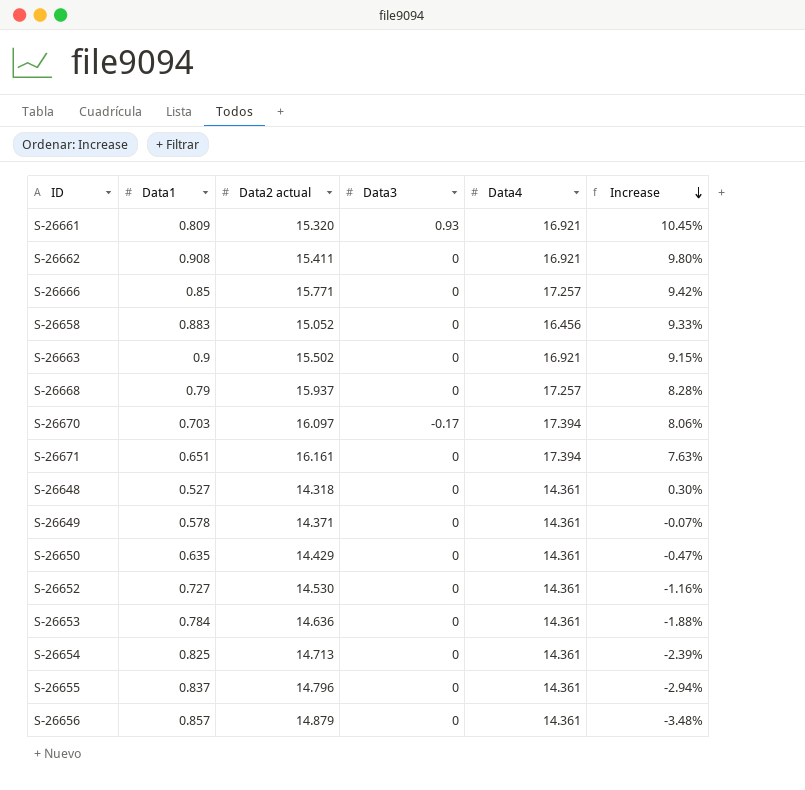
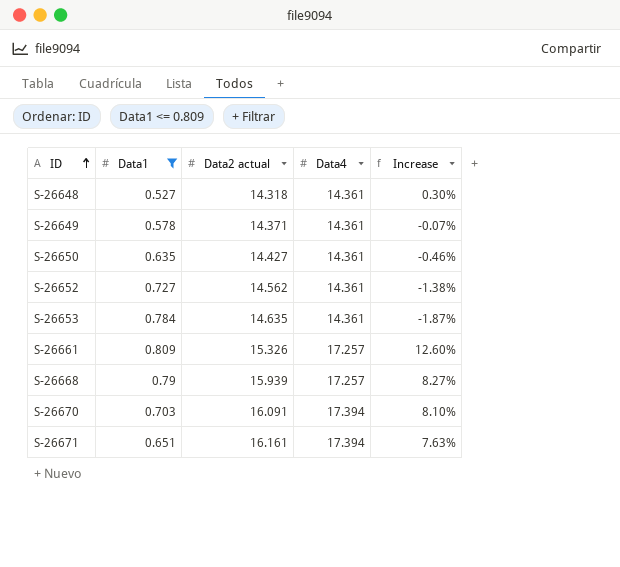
filter: none -> Data1 <= 0.809
row order: Increase descending -> ID ascending
column Data3 | position: 4 -> none
S-26650 | Data2 actual: 14.429 -> 14.427
S-26650 | Increase: -0.47% -> -0.46%
S-26652 | Data2 actual: 14.530 -> 14.562
S-26652 | Increase: -1.16% -> -1.38%
S-26653 | Data2 actual: 14.636 -> 14.635
S-26653 | Increase: -1.88% -> -1.87%
S-26661 | Data2 actual: 15.320 -> 15.326
S-26661 | Data4: 16.921 -> 17.257
S-26661 | Increase: 10.45% -> 12.60%
S-26668 | Data2 actual: 15.937 -> 15.939
S-26668 | Increase: 8.28% -> 8.27%
S-26670 | Data2 actual: 16.097 -> 16.091
S-26670 | Increase: 8.06% -> 8.10%

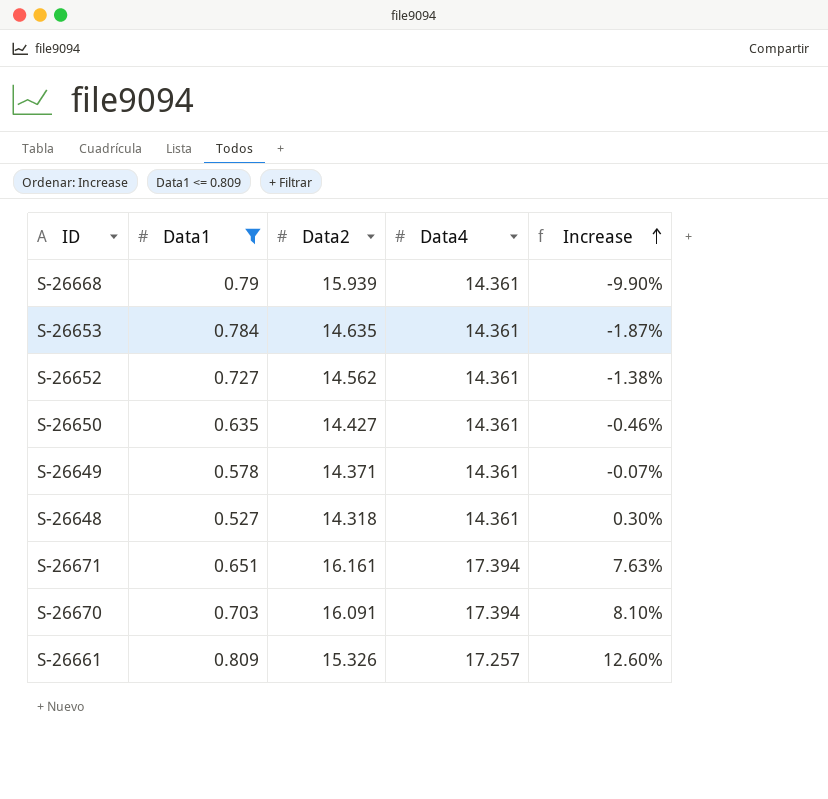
row order: ID ascending -> Increase ascending
column name: Data2 actual -> Data2
S-26668 | Data4: 17.257 -> 14.361
S-26668 | Increase: 8.27% -> -9.90%

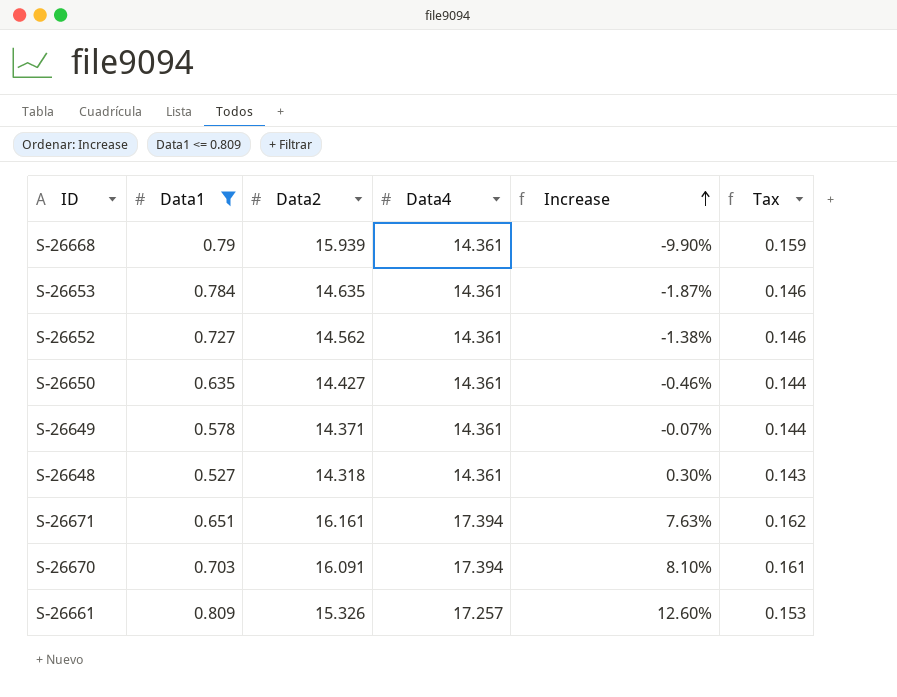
column Tax | formula: none -> [Data2] * 0.01

